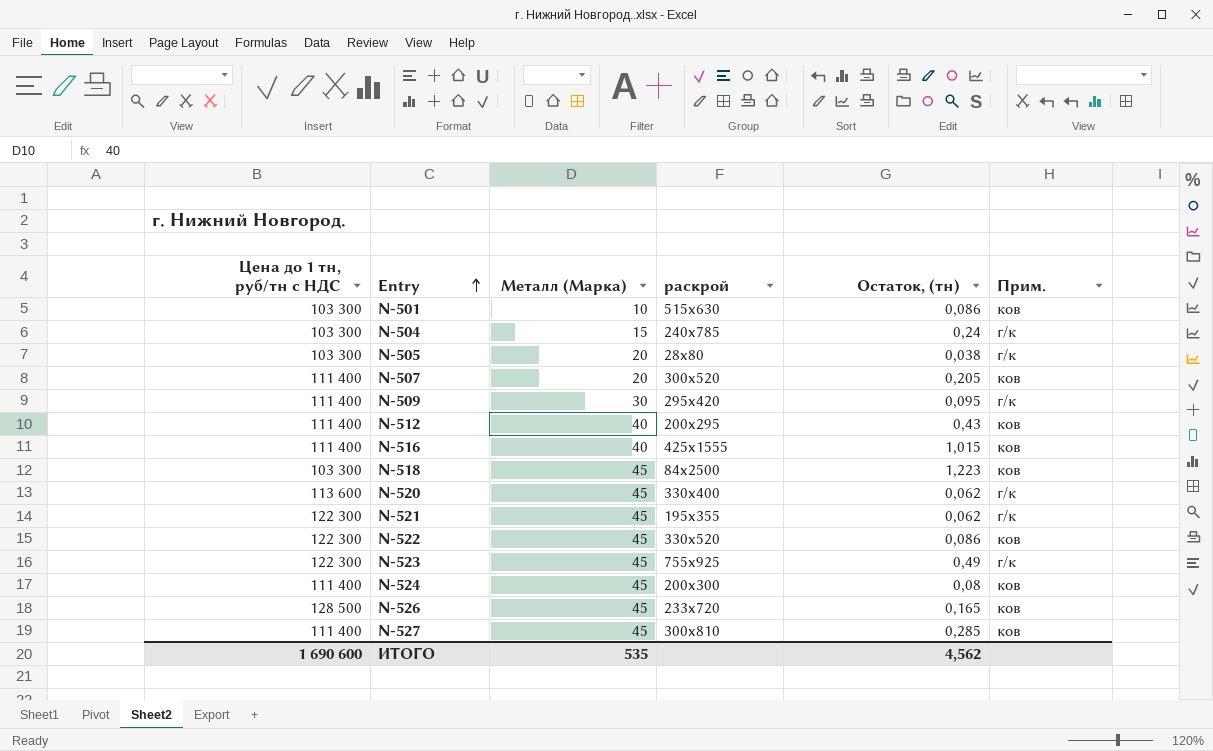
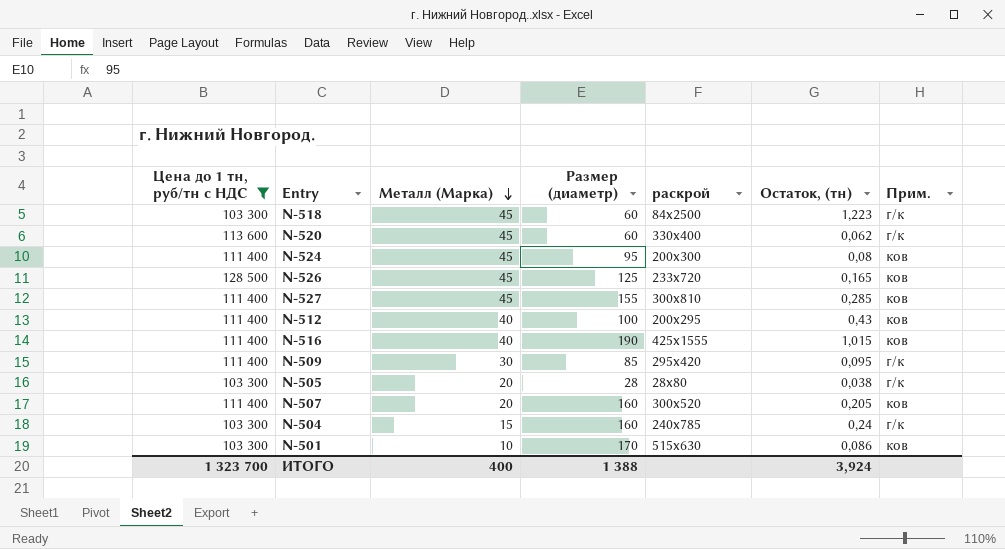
filter: none -> Цена до 1 тн, руб/тн с НДС != 122 300
row order: Entry ascending -> Металл (Марка) descending
column Размер (диаметр) | position: none -> 4
N-518 | Прим.: ков -> г/к
ИТОГО | Цена до 1 тн, руб/тн с НДС: 1 690 600 -> 1 323 700
ИТОГО | Металл (Марка): 535 -> 400
ИТОГО | Остаток, (тн): 4,562 -> 3,924

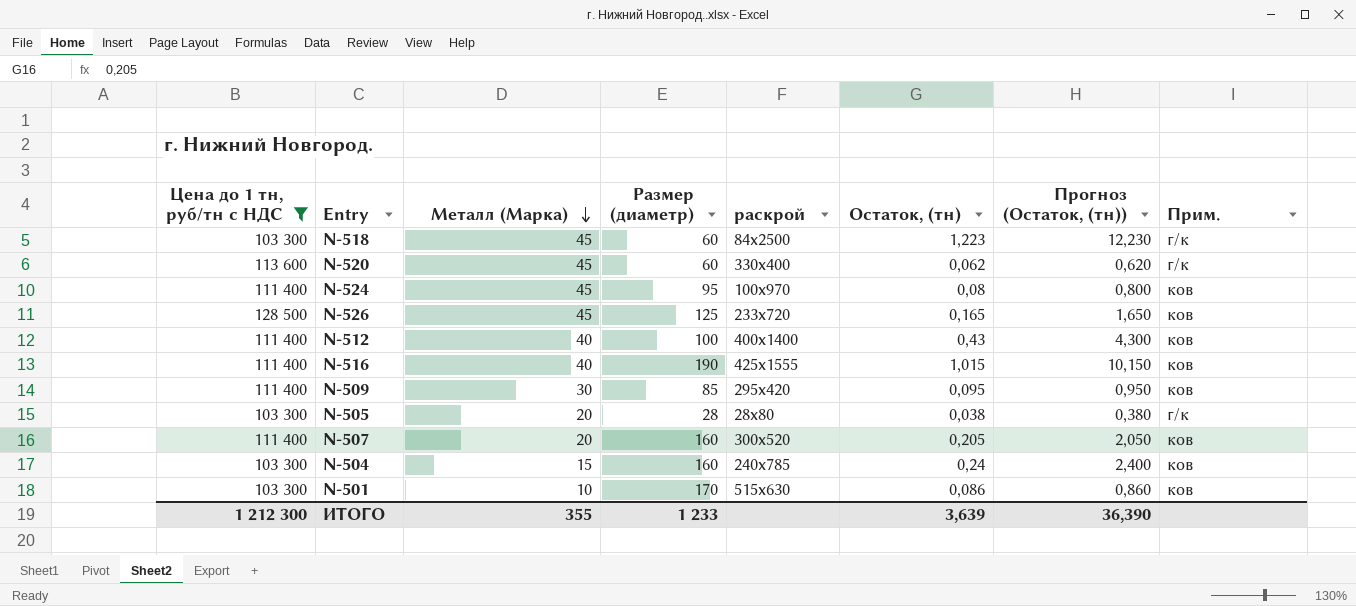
column Прогноз (Остаток, (тн)) | formula: none -> [Остаток, (тн)] * 10
row N-527: 111 400 | 45 | 155 | 300х810 | 0,285 | ков -> none
N-524 | раскрой: 200х300 -> 100х970
N-512 | раскрой: 200х295 -> 400х1400
N-509 | Прим.: г/к -> ков
N-504 | Прим.: г/к -> ков
ИТОГО | Цена до 1 тн, руб/тн с НДС: 1 323 700 -> 1 212 300
ИТОГО | Металл (Марка): 400 -> 355
ИТОГО | Размер (диаметр): 1 388 -> 1 233
ИТОГО | Остаток, (тн): 3,924 -> 3,639

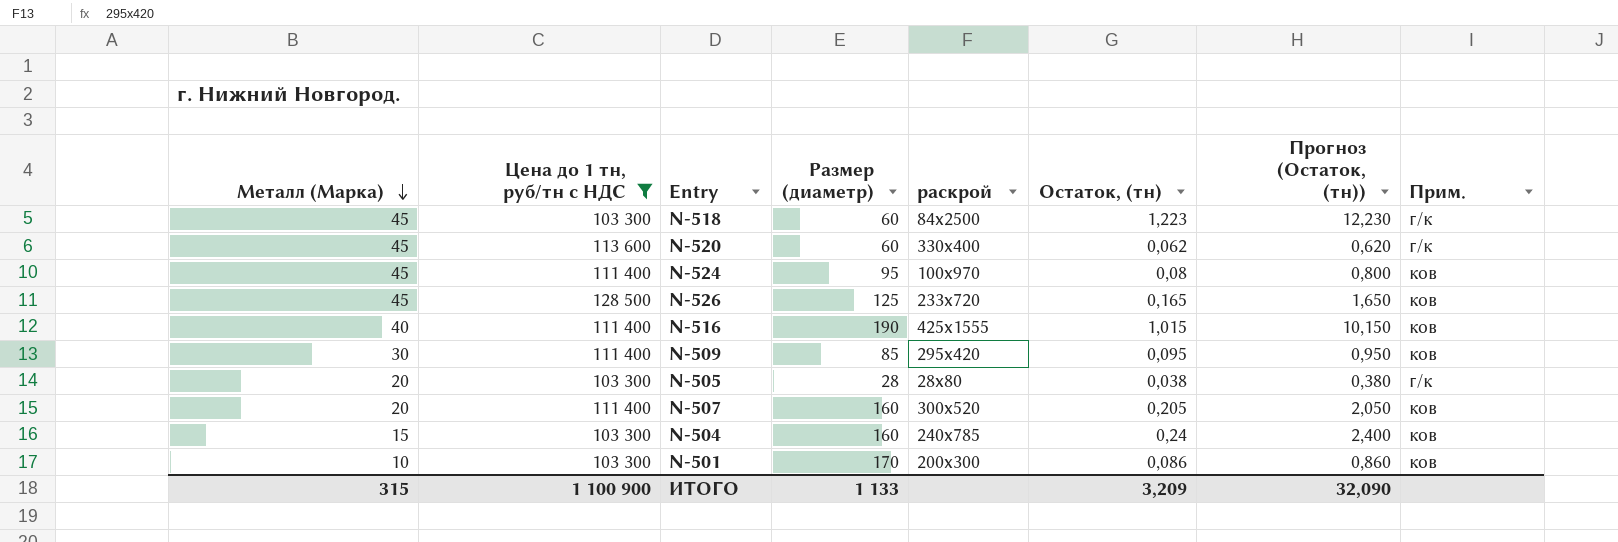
column Металл (Марка) | position: 3 -> 1
row N-512: 111 400 | 40 | 100 | 400х1400 | 0,43 | 4,300 | ков -> none
N-501 | раскрой: 515х630 -> 200х300
ИТОГО | Металл (Марка): 355 -> 315
ИТОГО | Цена до 1 тн, руб/тн с НДС: 1 212 300 -> 1 100 900
ИТОГО | Размер (диаметр): 1 233 -> 1 133
ИТОГО | Остаток, (тн): 3,639 -> 3,209
ИТОГО | Прогноз (Остаток, (тн)): 36,390 -> 32,090

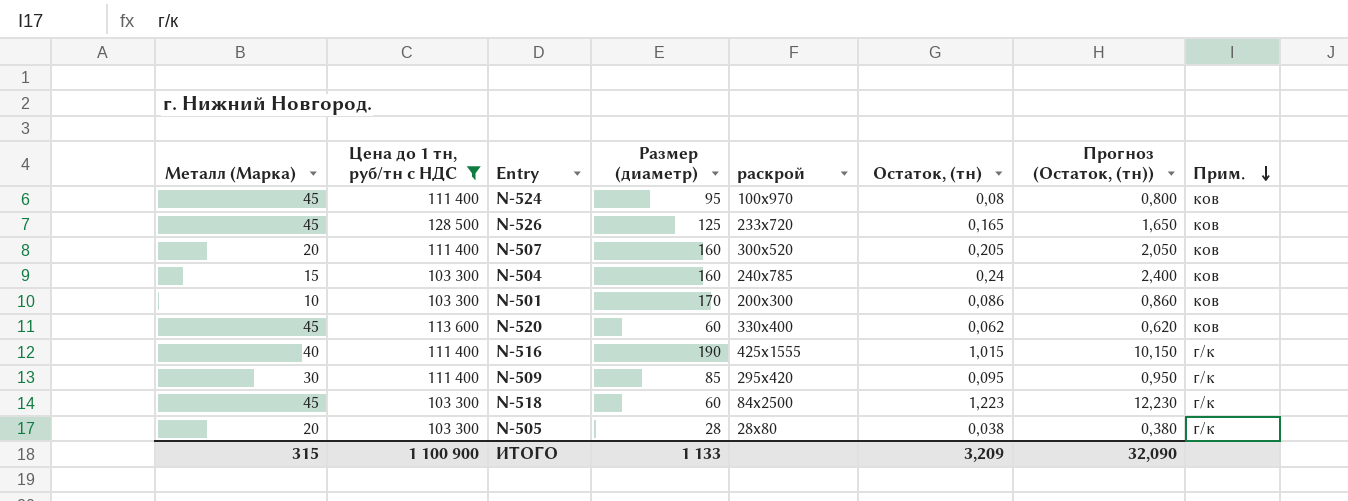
row order: Металл (Марка) descending -> Прим. descending
N-520 | Прим.: г/к -> ков
N-516 | Прим.: ков -> г/к
N-509 | Прим.: ков -> г/к

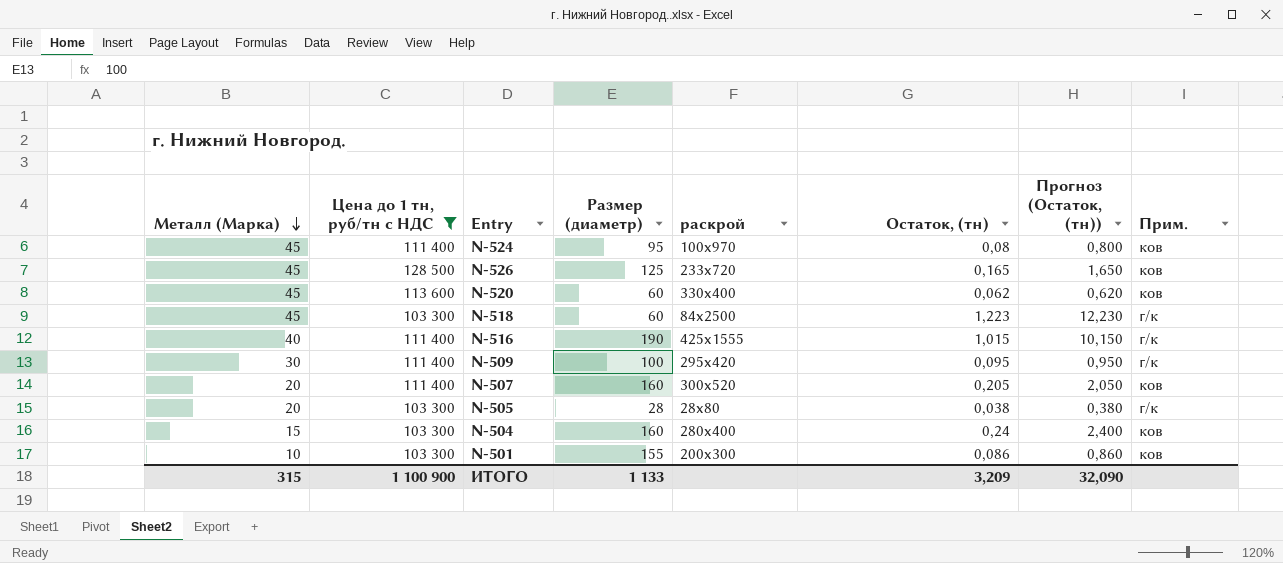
row order: Прим. descending -> Металл (Марка) descending
N-509 | Размер (диаметр): 85 -> 100
N-504 | раскрой: 240х785 -> 280х400
N-501 | Размер (диаметр): 170 -> 155

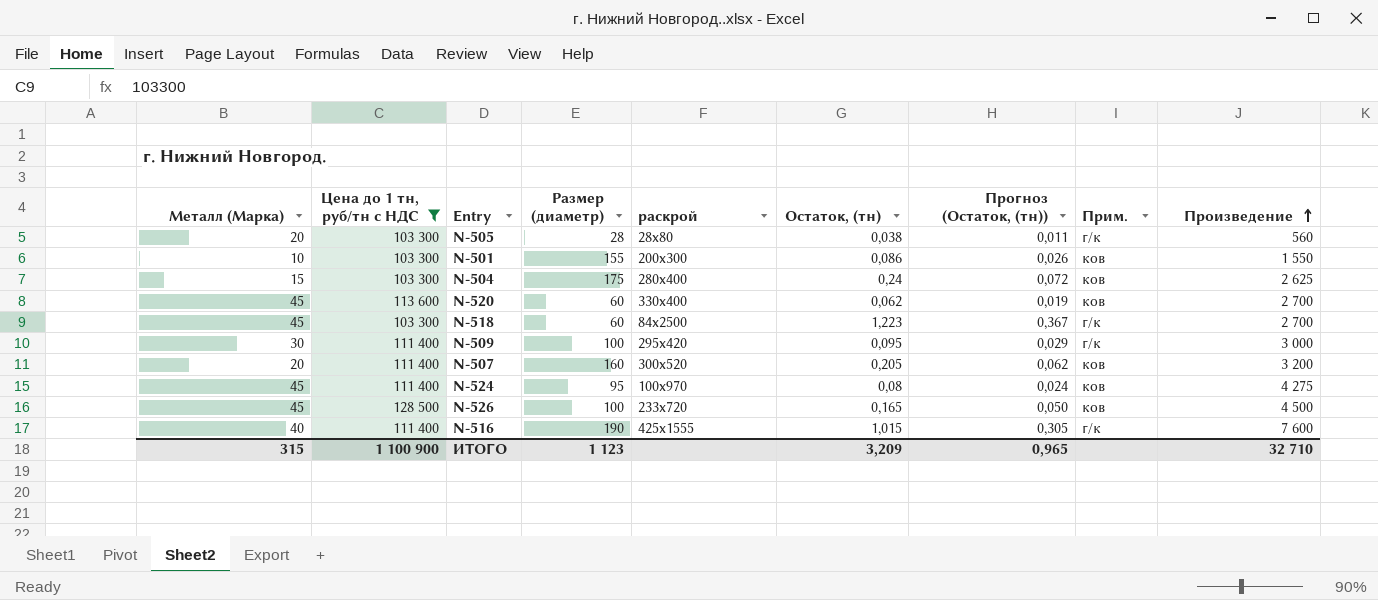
row order: Металл (Марка) descending -> Произведение ascending
column Прогноз (Остаток, (тн)) | formula: [Остаток, (тн)] * 10 -> [Остаток, (тн)] * 0,3
column Произведение | formula: none -> [Металл (Марка)] * [Размер (диаметр)]
N-504 | Размер (диаметр): 160 -> 175
N-526 | Размер (диаметр): 125 -> 100
ИТОГО | Размер (диаметр): 1 133 -> 1 123
ИТОГО | Прогноз (Остаток, (тн)): 32,090 -> 0,965

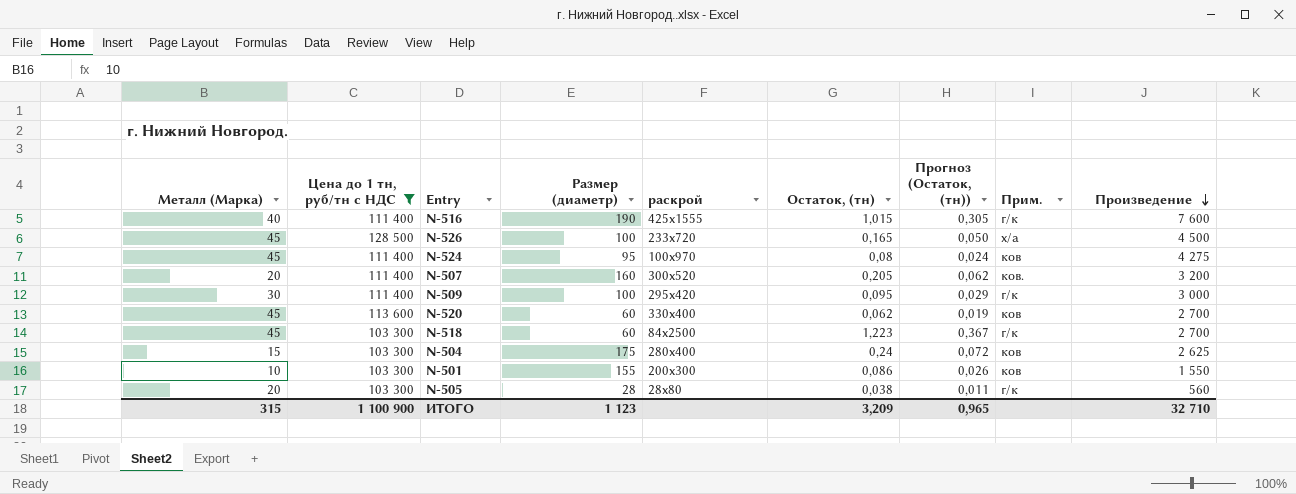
row order: Произведение ascending -> Произведение descending
N-526 | Прим.: ков -> х/а
N-507 | Прим.: ков -> ков.

